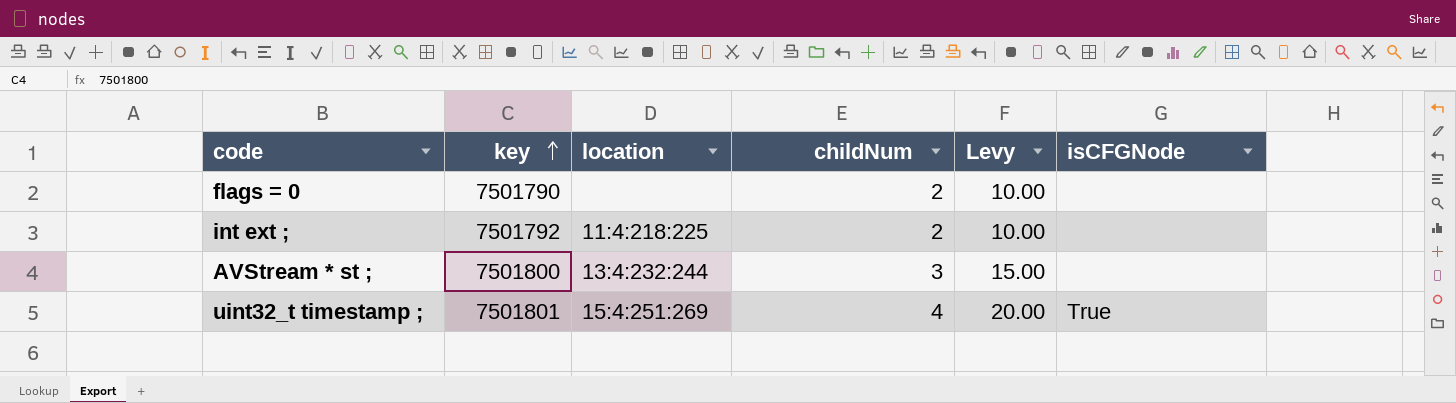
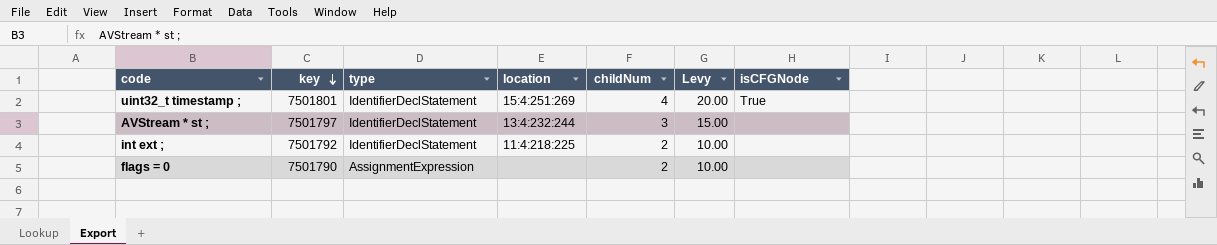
row order: key ascending -> key descending
column type | position: none -> 3
AVStream * st ; | key: 7501800 -> 7501797

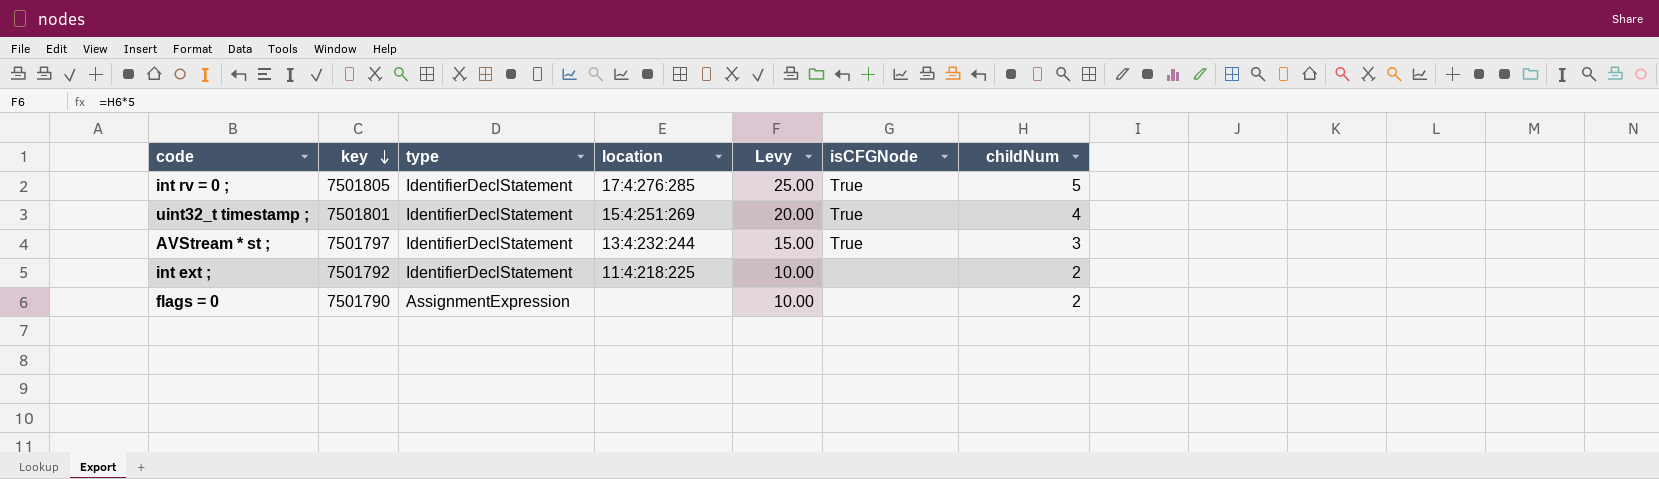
column childNum | position: 5 -> 7
row int rv = 0 ;: none -> 7501805 | IdentifierDeclStatement | 17:4:276:285 | 25.00 | True | 5
AVStream * st ; | isCFGNode: none -> True

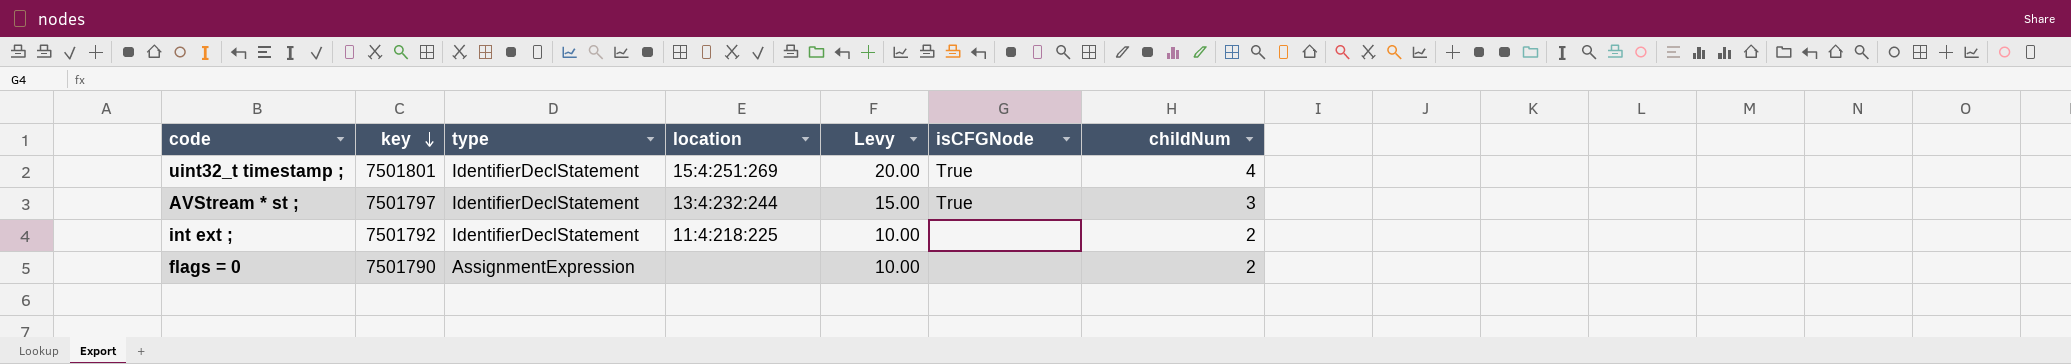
row int rv = 0 ;: 7501805 | IdentifierDeclStatement | 17:4:276:285 | 25.00 | True | 5 -> none

